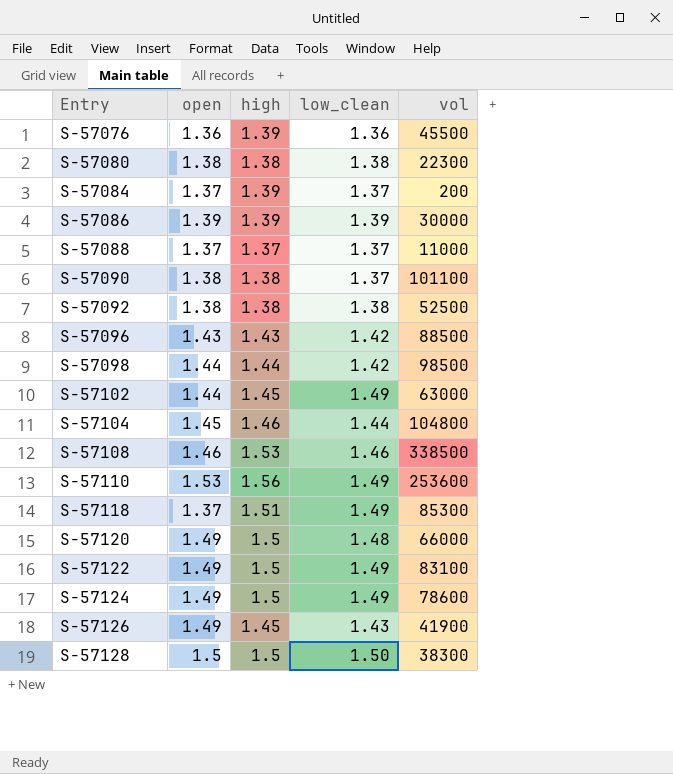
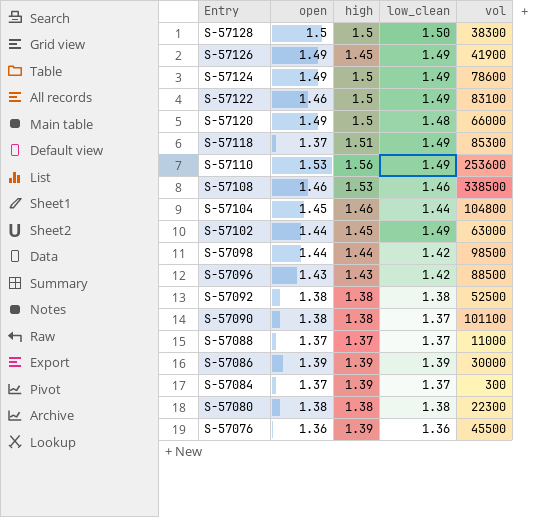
row order: Entry ascending -> Entry descending
S-57126 | low_clean: 1.43 -> 1.49
S-57122 | open: 1.49 -> 1.46
S-57084 | vol: 200 -> 300

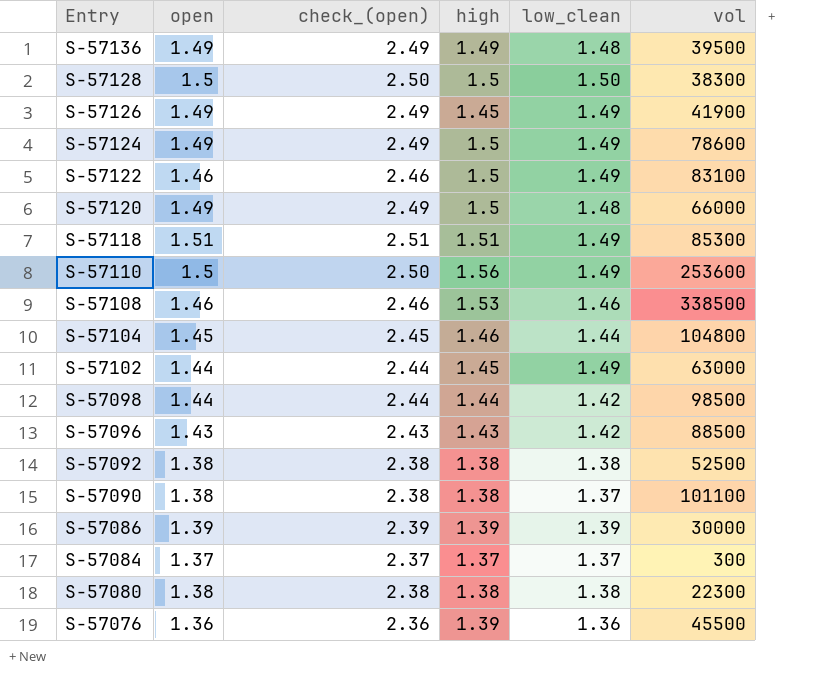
column check_(open) | formula: none -> [open] + 1
row S-57088: 1.37 | 1.37 | 1.37 | 11000 -> none
row S-57136: none -> 1.49 | 2.49 | 1.49 | 1.48 | 39500
S-57118 | open: 1.37 -> 1.51
S-57110 | open: 1.53 -> 1.5
S-57084 | high: 1.39 -> 1.37

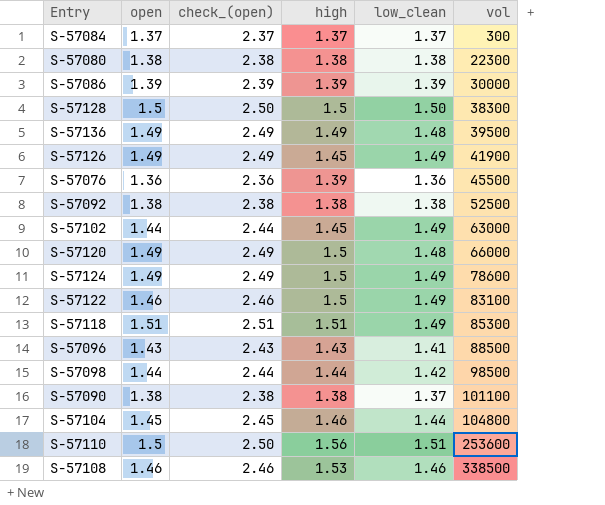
row order: Entry descending -> vol ascending
S-57096 | low_clean: 1.42 -> 1.41
S-57110 | low_clean: 1.49 -> 1.51

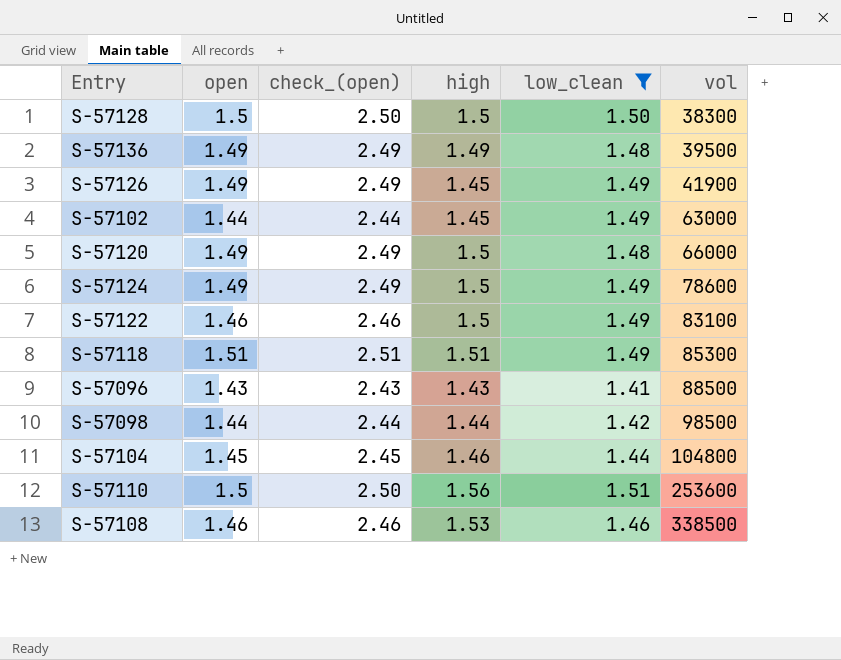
filter: none -> low_clean >= 1.41

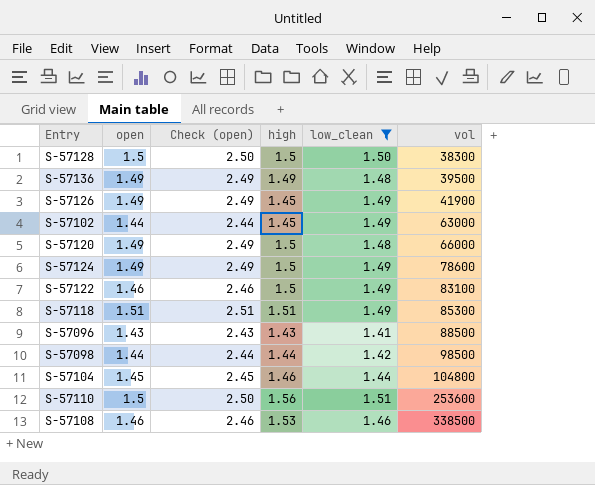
column name: check_(open) -> Check (open)

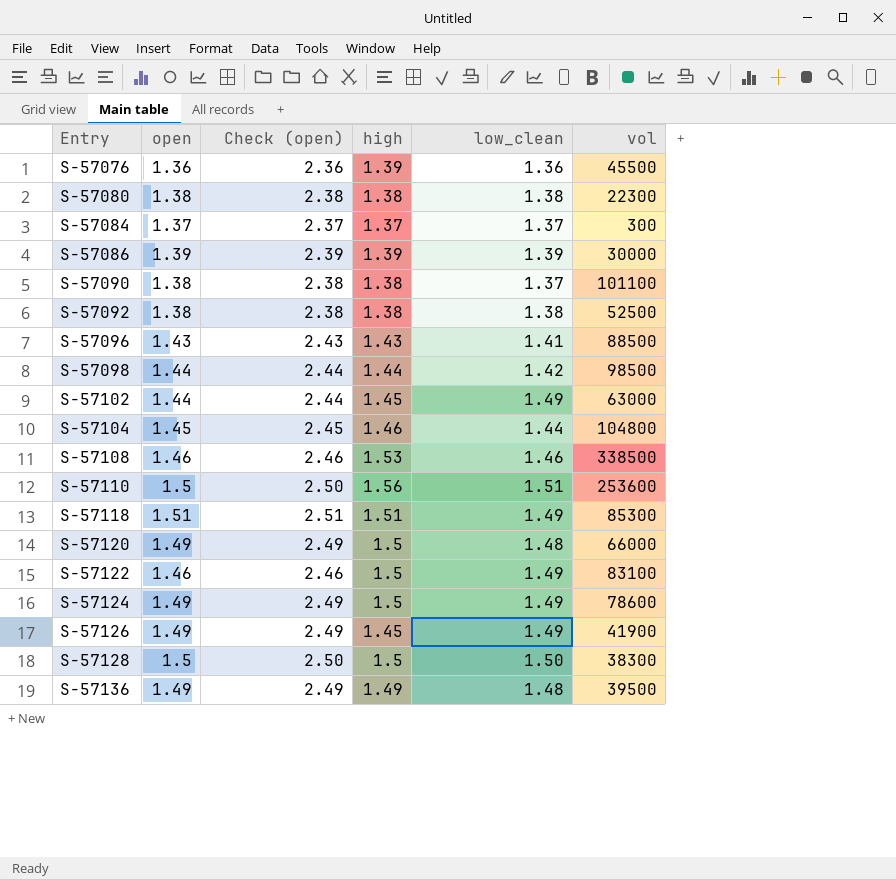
filter: low_clean >= 1.41 -> none
row order: vol ascending -> Entry ascending

